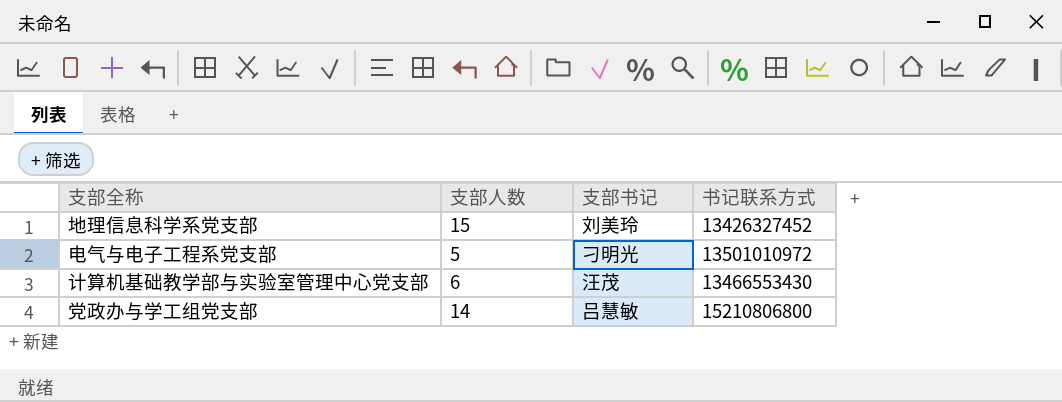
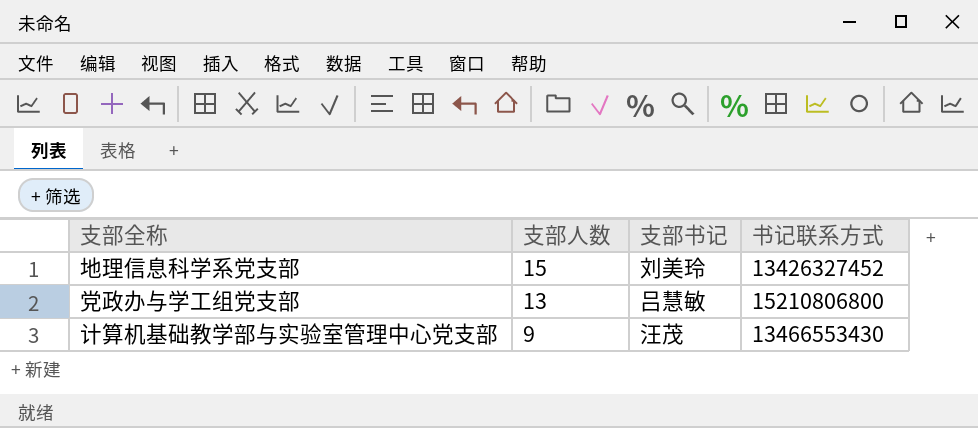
row order: none -> 支部人数 descending
row 电气与电子工程系党支部: 5 | 刁明光 | 13501010972 -> none
党政办与学工组党支部 | 支部人数: 14 -> 13
计算机基础教学部与实验室管理中心党支部 | 支部人数: 6 -> 9

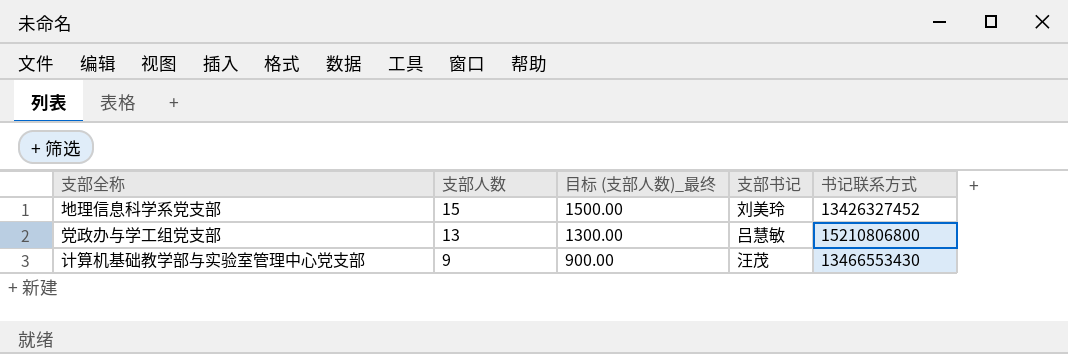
column 目标 (支部人数)_最终 | formula: none -> [支部人数] * 100

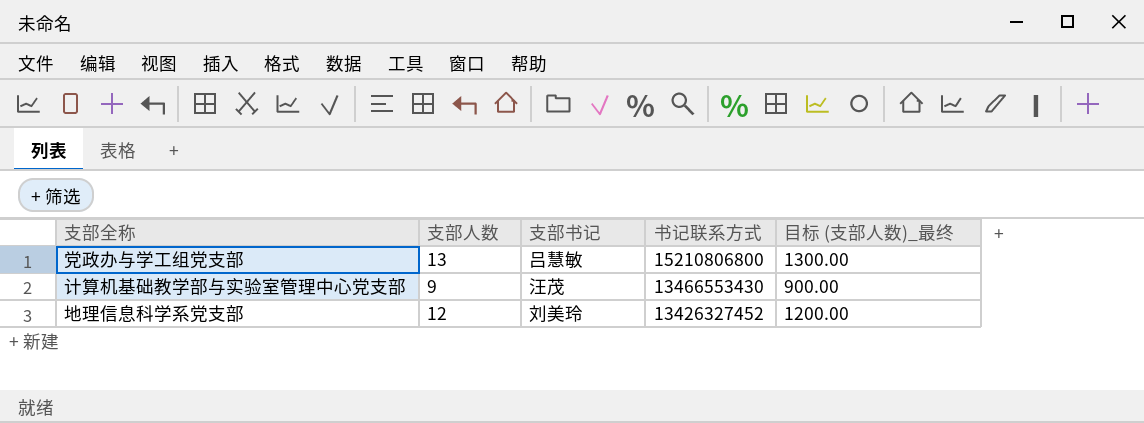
row order: 支部人数 descending -> 书记联系方式 descending
column 目标 (支部人数)_最终 | position: 3 -> 5
地理信息科学系党支部 | 支部人数: 15 -> 12
地理信息科学系党支部 | 目标 (支部人数)_最终: 1500.00 -> 1200.00

